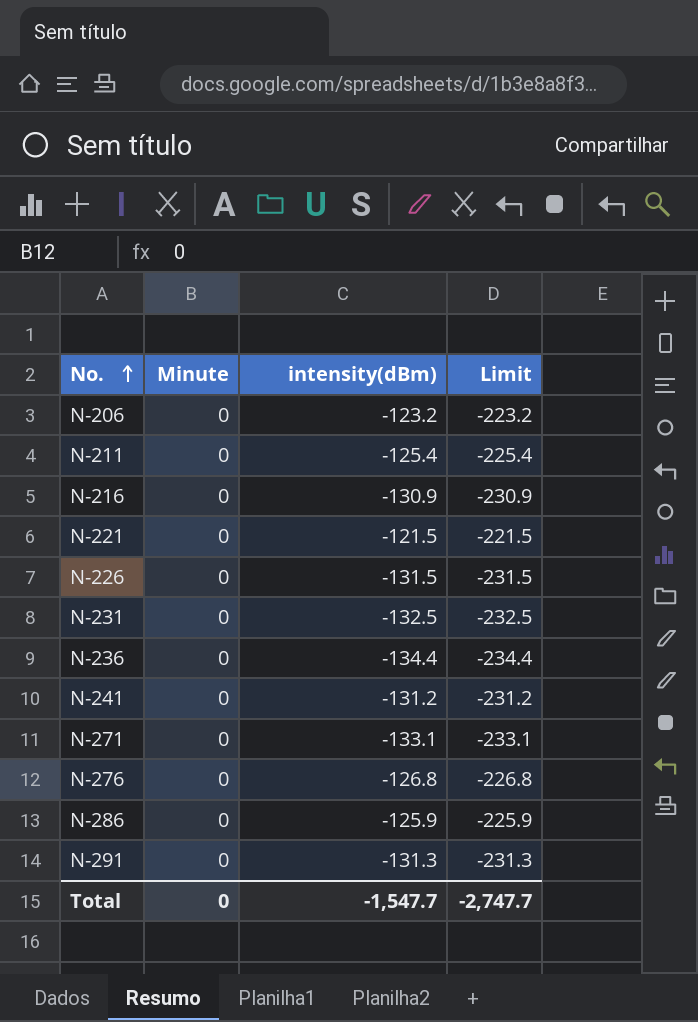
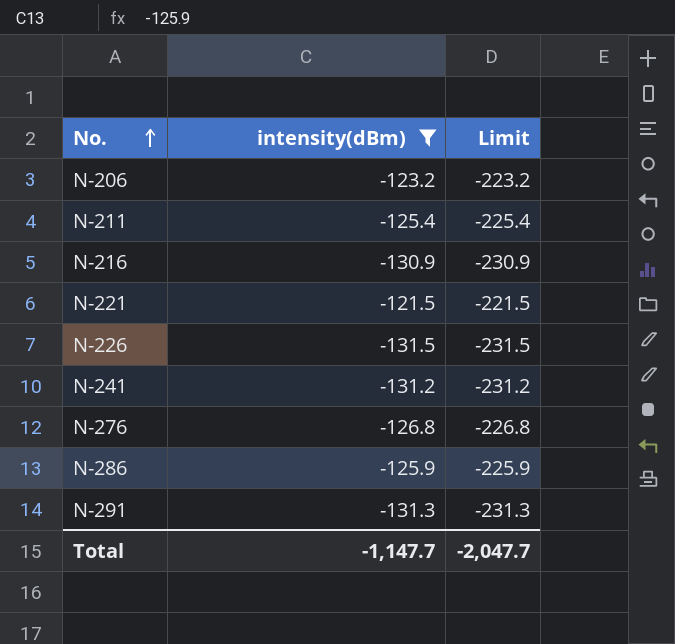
filter: none -> intensity(dBm) >= -131.5
column Minute | position: 2 -> none
Total | intensity(dBm): -1,547.7 -> -1,147.7
Total | Limit: -2,747.7 -> -2,047.7

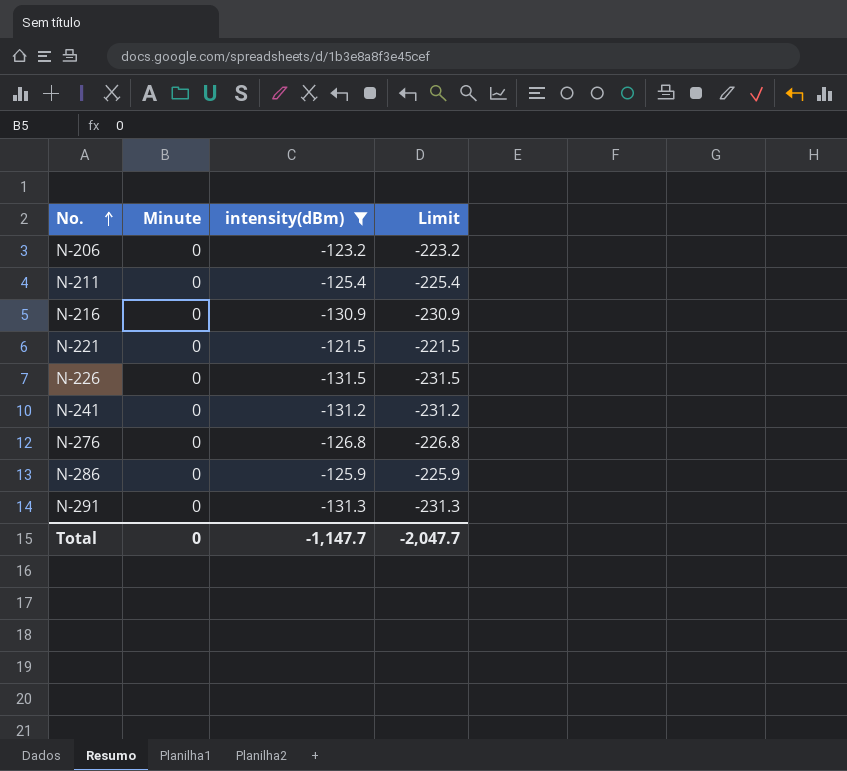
column Minute | position: none -> 2

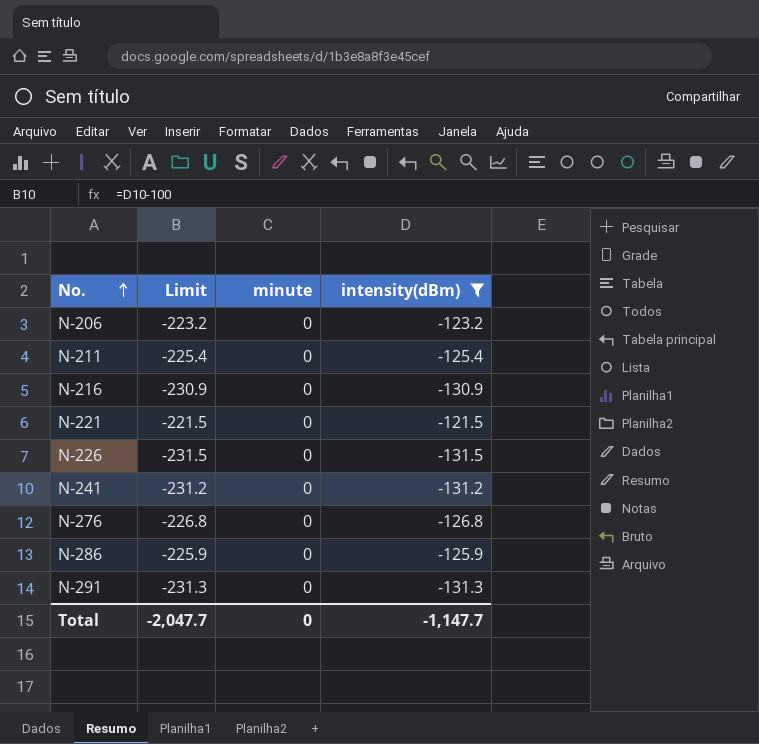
column Limit | position: 4 -> 2
column name: Minute -> minute

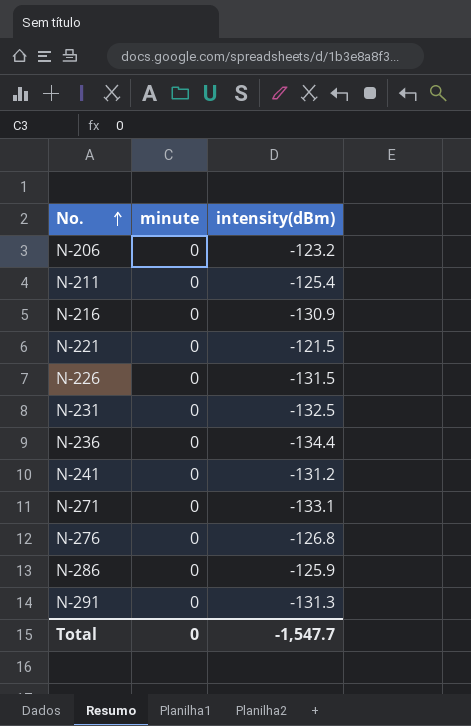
filter: intensity(dBm) >= -131.5 -> none
column Limit | formula: [intensity(dBm)] - 100 -> none
Total | intensity(dBm): -1,147.7 -> -1,547.7

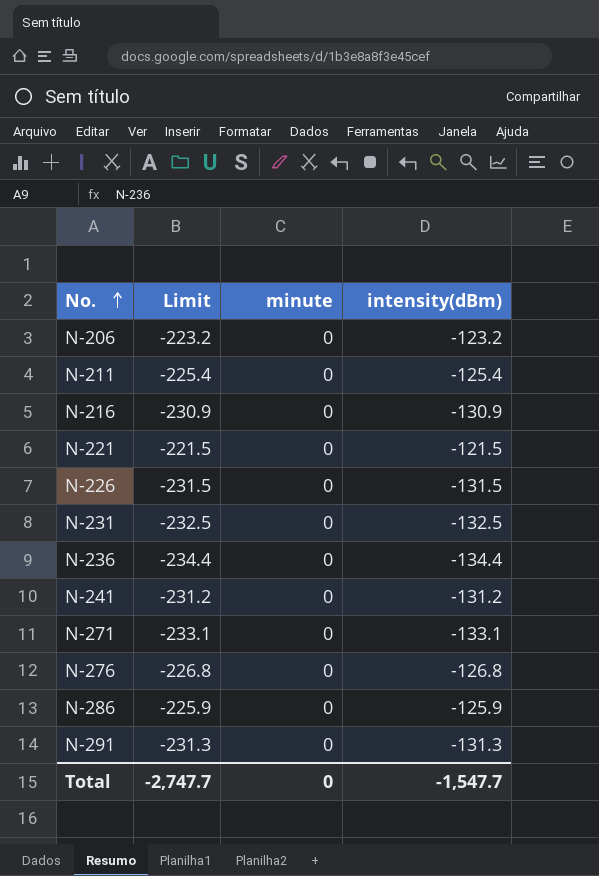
column Limit | formula: none -> [intensity(dBm)] - 100

